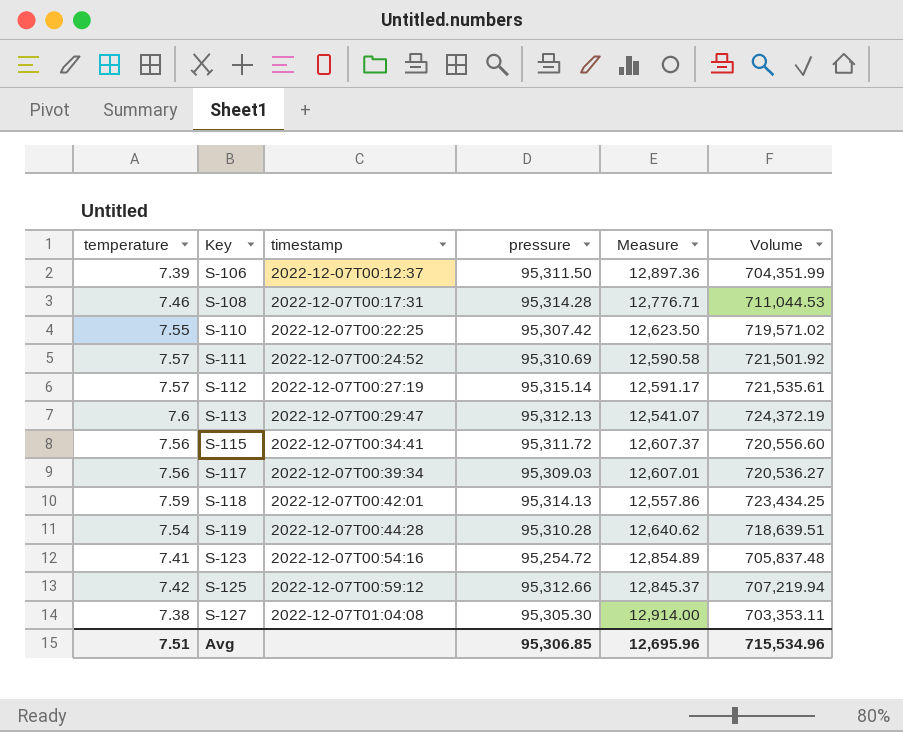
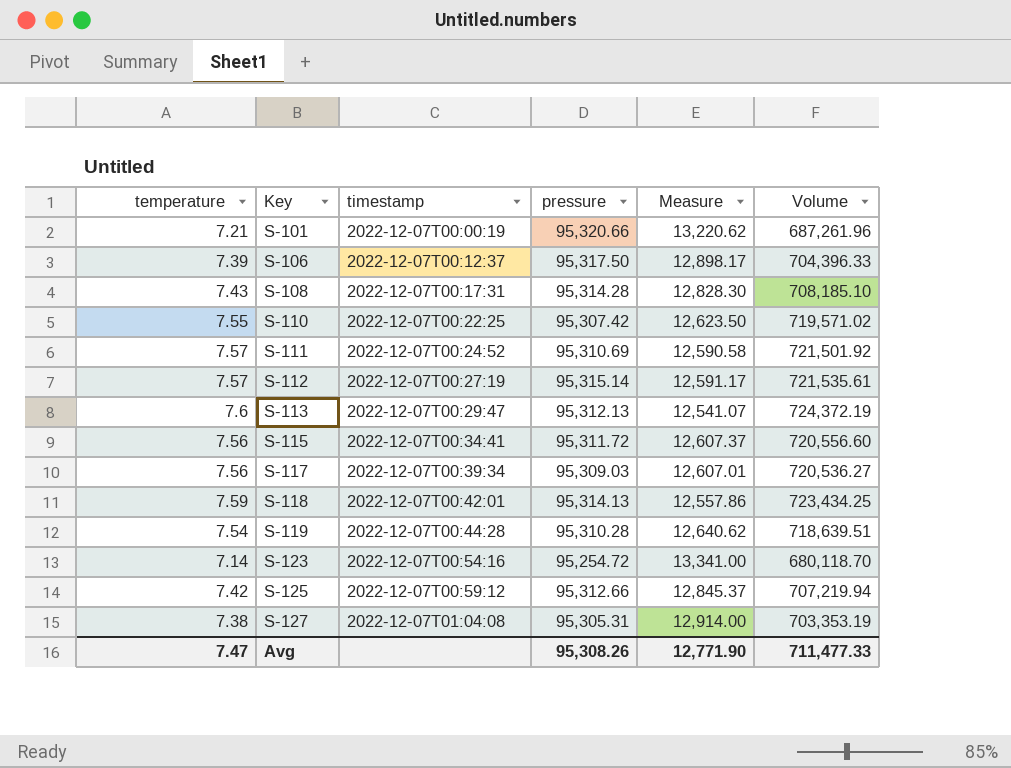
row S-101: none -> 7.21 | 2022-12-07T00:00:19 | 95,320.66 | 13,220.62 | 687,261.96
S-106 | pressure: 95,311.50 -> 95,317.50
S-106 | Measure: 12,897.36 -> 12,898.17
S-106 | Volume: 704,351.99 -> 704,396.33
S-108 | temperature: 7.46 -> 7.43
S-108 | Measure: 12,776.71 -> 12,828.30
S-108 | Volume: 711,044.53 -> 708,185.10
S-123 | temperature: 7.41 -> 7.14
S-123 | Measure: 12,854.89 -> 13,341.00
S-123 | Volume: 705,837.48 -> 680,118.70
S-127 | pressure: 95,305.30 -> 95,305.31
S-127 | Volume: 703,353.11 -> 703,353.19
Avg | temperature: 7.51 -> 7.47
Avg | pressure: 95,306.85 -> 95,308.26
Avg | Measure: 12,695.96 -> 12,771.90
Avg | Volume: 715,534.96 -> 711,477.33

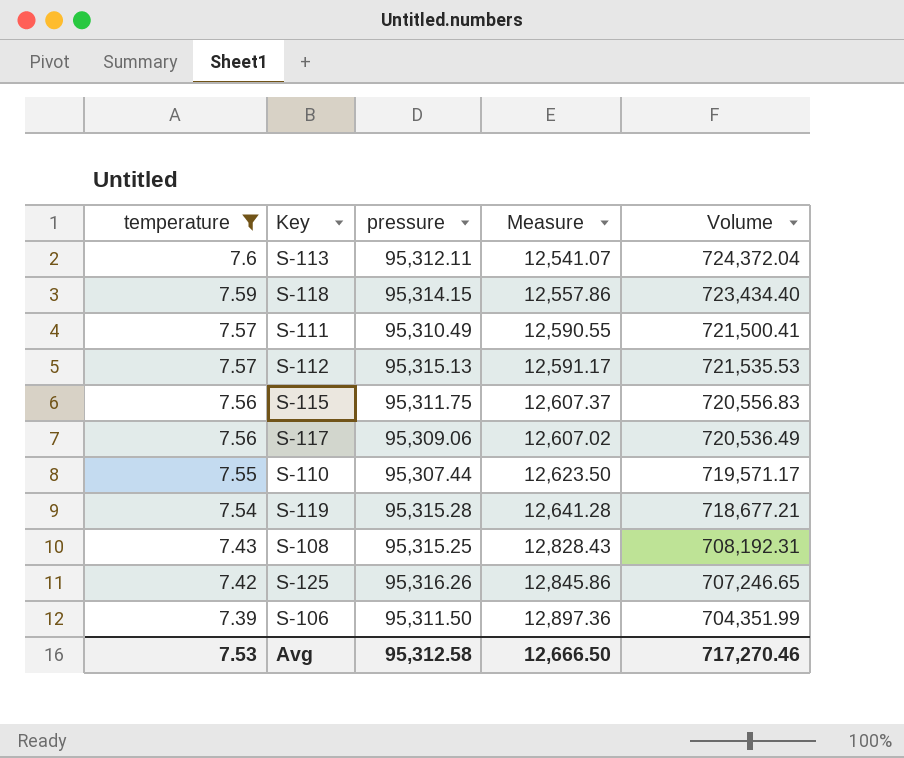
filter: none -> temperature >= 7.39
row order: Key ascending -> temperature descending
column timestamp | position: 3 -> none
S-113 | pressure: 95,312.13 -> 95,312.11
S-113 | Volume: 724,372.19 -> 724,372.04
S-118 | pressure: 95,314.13 -> 95,314.15
S-118 | Volume: 723,434.25 -> 723,434.40
S-111 | pressure: 95,310.69 -> 95,310.49
S-111 | Measure: 12,590.58 -> 12,590.55
S-111 | Volume: 721,501.92 -> 721,500.41
S-112 | pressure: 95,315.14 -> 95,315.13
S-112 | Volume: 721,535.61 -> 721,535.53
S-115 | pressure: 95,311.72 -> 95,311.75
S-115 | Volume: 720,556.60 -> 720,556.83
S-117 | pressure: 95,309.03 -> 95,309.06
S-117 | Measure: 12,607.01 -> 12,607.02
S-117 | Volume: 720,536.27 -> 720,536.49
S-110 | pressure: 95,307.42 -> 95,307.44
S-110 | Volume: 719,571.02 -> 719,571.17
S-119 | pressure: 95,310.28 -> 95,315.28
S-119 | Measure: 12,640.62 -> 12,641.28
S-119 | Volume: 718,639.51 -> 718,677.21
S-108 | pressure: 95,314.28 -> 95,315.25
S-108 | Measure: 12,828.30 -> 12,828.43
S-108 | Volume: 708,185.10 -> 708,192.31
S-125 | pressure: 95,312.66 -> 95,316.26
S-125 | Measure: 12,845.37 -> 12,845.86
S-125 | Volume: 707,219.94 -> 707,246.65
S-106 | pressure: 95,317.50 -> 95,311.50
S-106 | Measure: 12,898.17 -> 12,897.36
S-106 | Volume: 704,396.33 -> 704,351.99
Avg | temperature: 7.47 -> 7.53
Avg | pressure: 95,308.26 -> 95,312.58
Avg | Measure: 12,771.90 -> 12,666.50
Avg | Volume: 711,477.33 -> 717,270.46

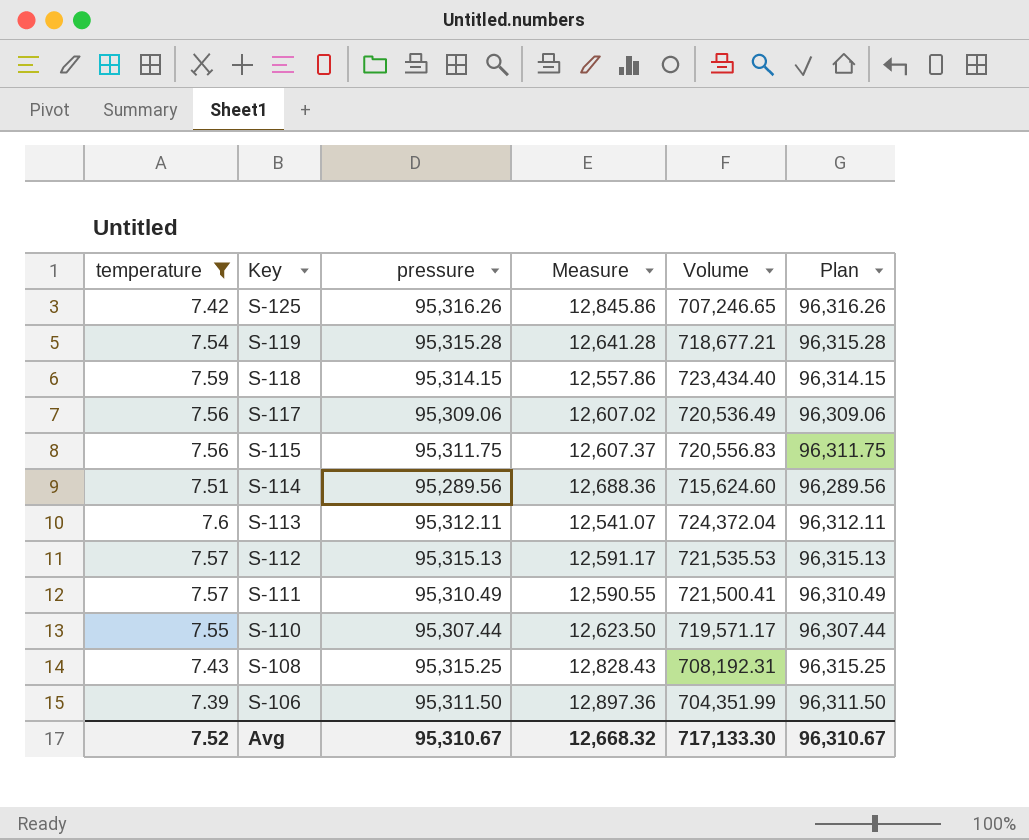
row order: temperature descending -> Key descending
column Plan | formula: none -> [pressure] + 1000
row S-114: none -> 7.51 | 95,289.56 | 12,688.36 | 715,624.60 | 96,289.56
Avg | temperature: 7.53 -> 7.52
Avg | pressure: 95,312.58 -> 95,310.67
Avg | Measure: 12,666.50 -> 12,668.32
Avg | Volume: 717,270.46 -> 717,133.30

